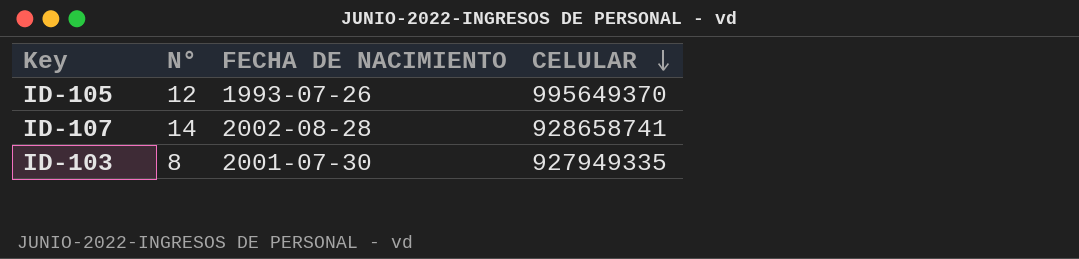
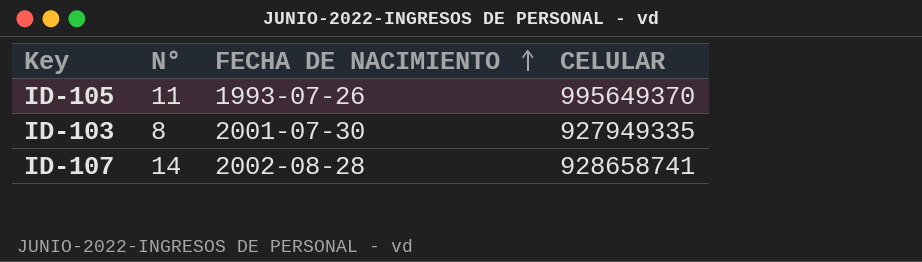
row order: CELULAR descending -> FECHA DE NACIMIENTO ascending
ID-105 | N°: 12 -> 11

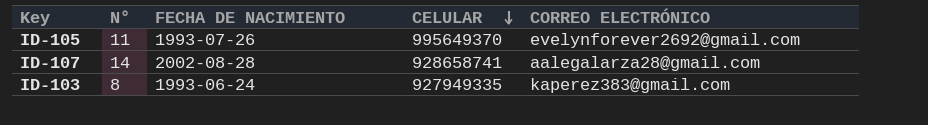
row order: FECHA DE NACIMIENTO ascending -> CELULAR descending
column CORREO ELECTRÓNICO | position: none -> 5
ID-103 | FECHA DE NACIMIENTO: 2001-07-30 -> 1993-06-24

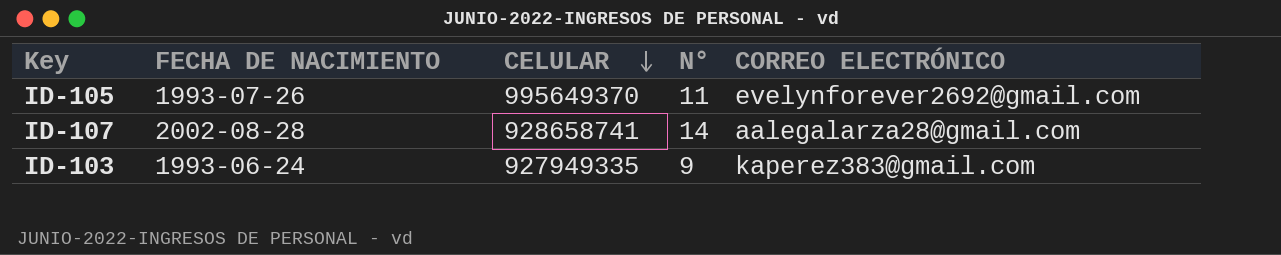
column N° | position: 2 -> 4
ID-103 | N°: 8 -> 9

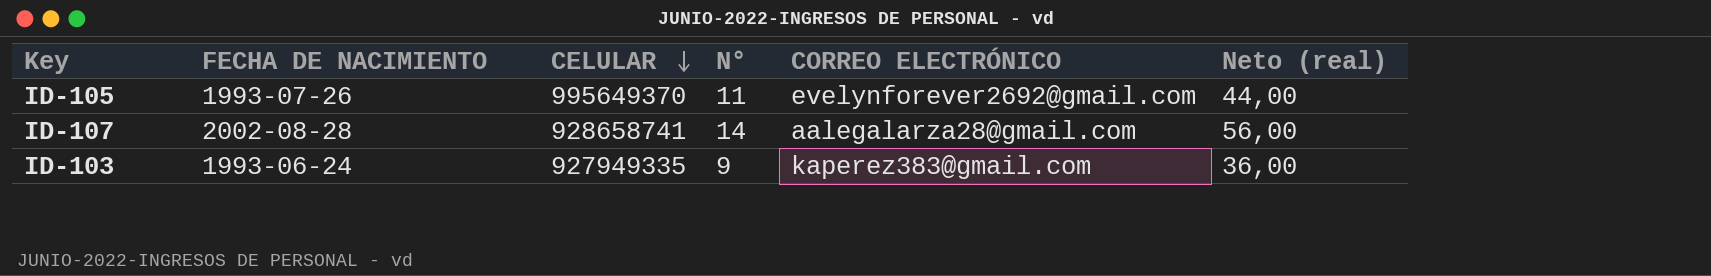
column Neto (real) | formula: none -> [N°] * 4

